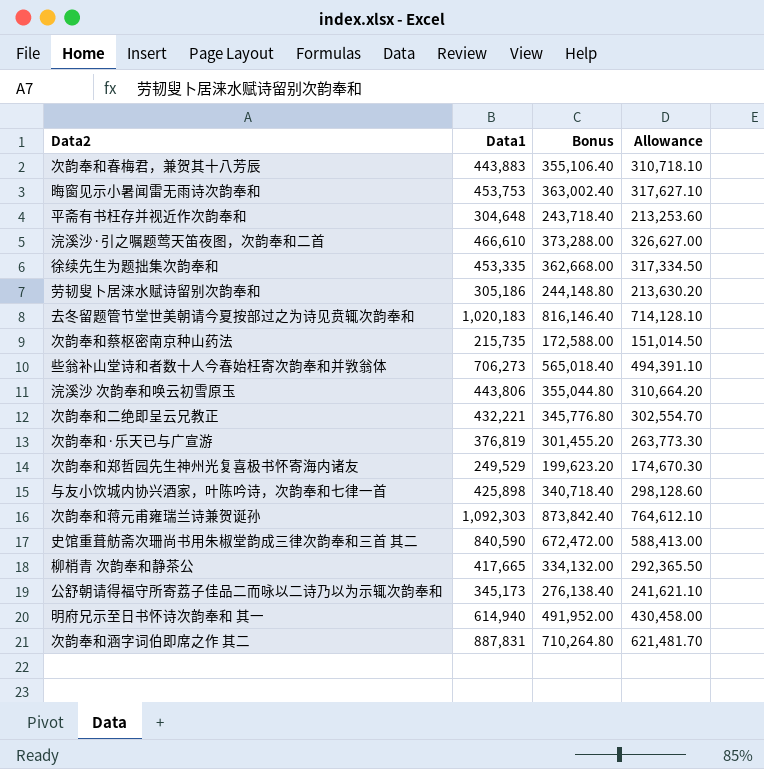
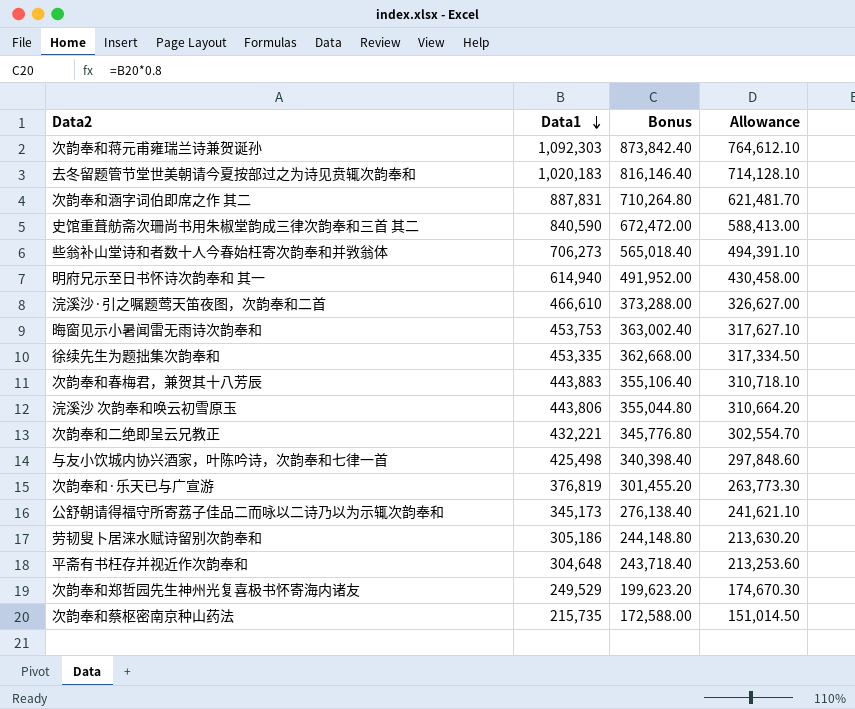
row order: none -> Data1 descending
row 柳梢青 次韵奉和静茶公: 417,665 | 334,132.00 | 292,365.50 -> none
与友小饮城内协兴酒家，叶陈吟诗，次韵奉和七律一首 | Data1: 425,898 -> 425,498
与友小饮城内协兴酒家，叶陈吟诗，次韵奉和七律一首 | Bonus: 340,718.40 -> 340,398.40
与友小饮城内协兴酒家，叶陈吟诗，次韵奉和七律一首 | Allowance: 298,128.60 -> 297,848.60

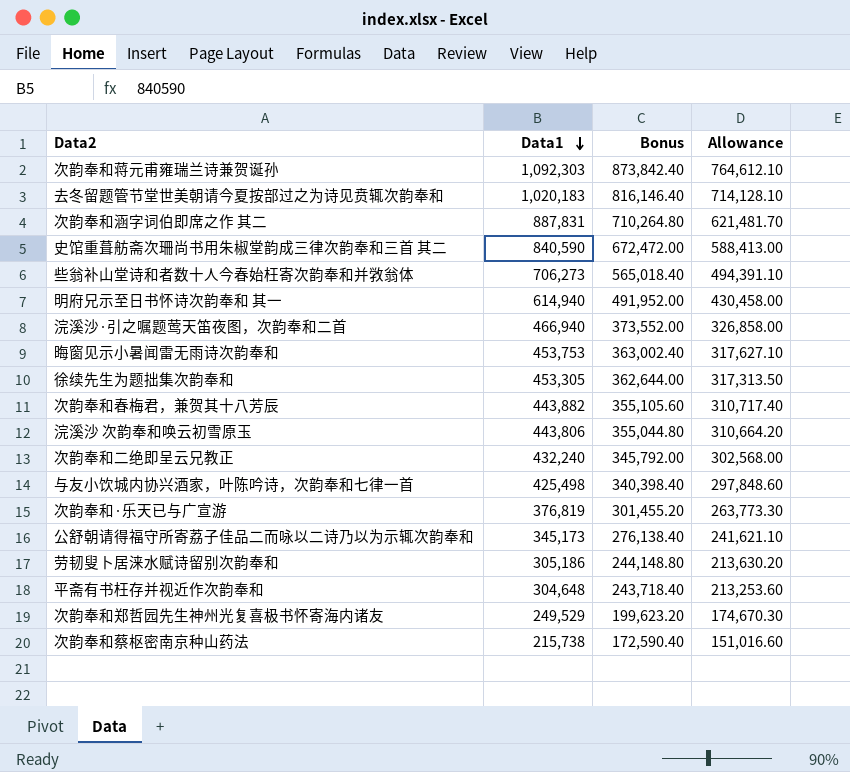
浣溪沙·引之嘱题莺天笛夜图，次韵奉和二首 | Data1: 466,610 -> 466,940
浣溪沙·引之嘱题莺天笛夜图，次韵奉和二首 | Bonus: 373,288.00 -> 373,552.00
浣溪沙·引之嘱题莺天笛夜图，次韵奉和二首 | Allowance: 326,627.00 -> 326,858.00
徐续先生为题拙集次韵奉和 | Data1: 453,335 -> 453,305
徐续先生为题拙集次韵奉和 | Bonus: 362,668.00 -> 362,644.00
徐续先生为题拙集次韵奉和 | Allowance: 317,334.50 -> 317,313.50
次韵奉和春梅君，兼贺其十八芳辰 | Data1: 443,883 -> 443,882
次韵奉和春梅君，兼贺其十八芳辰 | Bonus: 355,106.40 -> 355,105.60
次韵奉和春梅君，兼贺其十八芳辰 | Allowance: 310,718.10 -> 310,717.40
次韵奉和二绝即呈云兄教正 | Data1: 432,221 -> 432,240
次韵奉和二绝即呈云兄教正 | Bonus: 345,776.80 -> 345,792.00
次韵奉和二绝即呈云兄教正 | Allowance: 302,554.70 -> 302,568.00
次韵奉和蔡枢密南京种山药法 | Data1: 215,735 -> 215,738
次韵奉和蔡枢密南京种山药法 | Bonus: 172,588.00 -> 172,590.40
次韵奉和蔡枢密南京种山药法 | Allowance: 151,014.50 -> 151,016.60

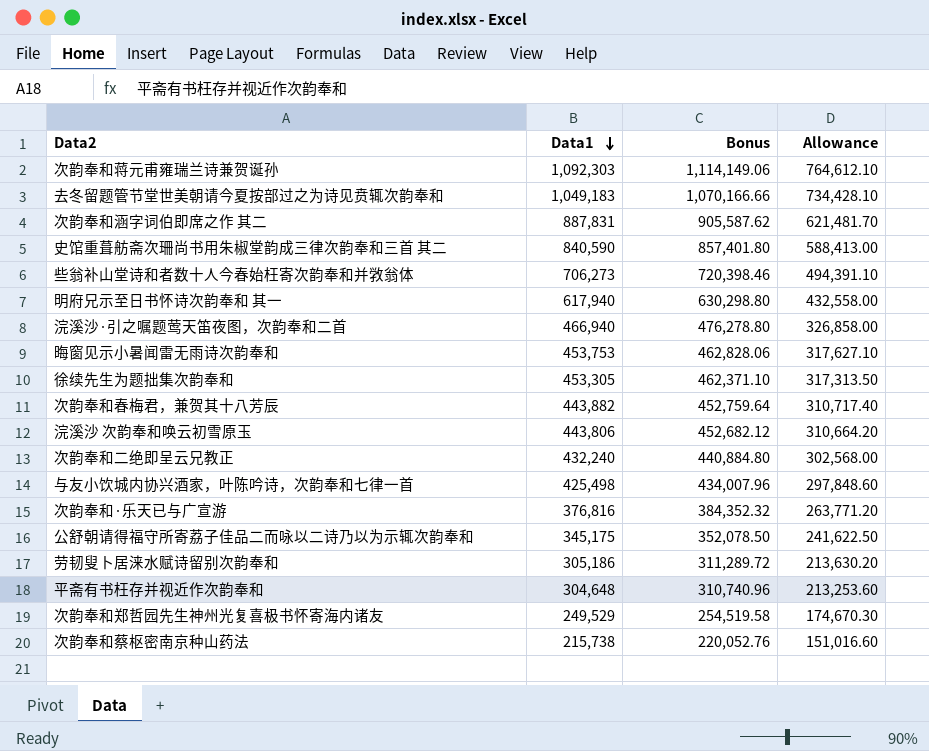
column Bonus | formula: [Data1] * 0.8 -> [Data1] * 1.02
去冬留题管节堂世美朝请今夏按部过之为诗见贲辄次韵奉和 | Data1: 1,020,183 -> 1,049,183
去冬留题管节堂世美朝请今夏按部过之为诗见贲辄次韵奉和 | Allowance: 714,128.10 -> 734,428.10
明府兄示至日书怀诗次韵奉和 其一 | Data1: 614,940 -> 617,940
明府兄示至日书怀诗次韵奉和 其一 | Allowance: 430,458.00 -> 432,558.00
次韵奉和·乐天已与广宣游 | Data1: 376,819 -> 376,816
次韵奉和·乐天已与广宣游 | Allowance: 263,773.30 -> 263,771.20
公舒朝请得福守所寄荔子佳品二而咏以二诗乃以为示辄次韵奉和 | Data1: 345,173 -> 345,175
公舒朝请得福守所寄荔子佳品二而咏以二诗乃以为示辄次韵奉和 | Allowance: 241,621.10 -> 241,622.50

